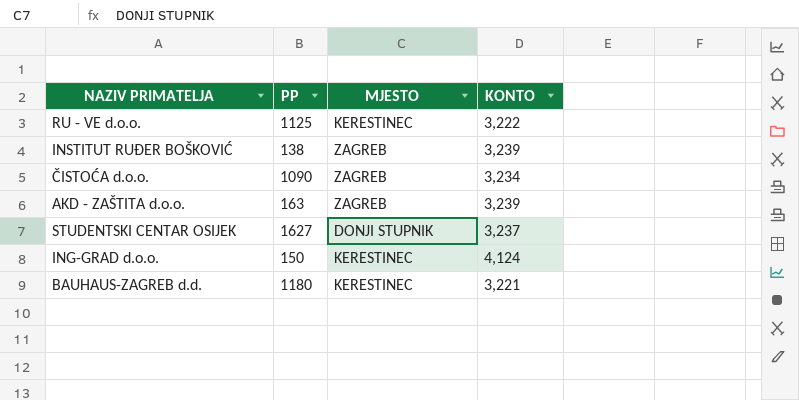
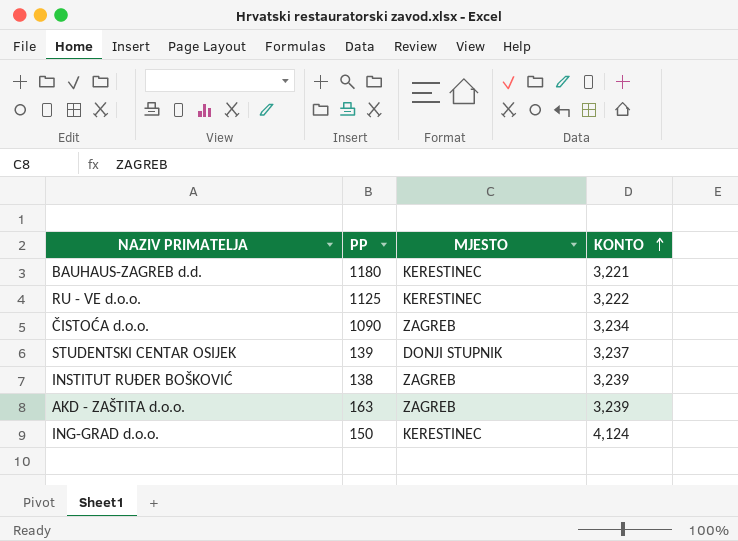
row order: none -> KONTO ascending
STUDENTSKI CENTAR OSIJEK | PP: 1627 -> 139

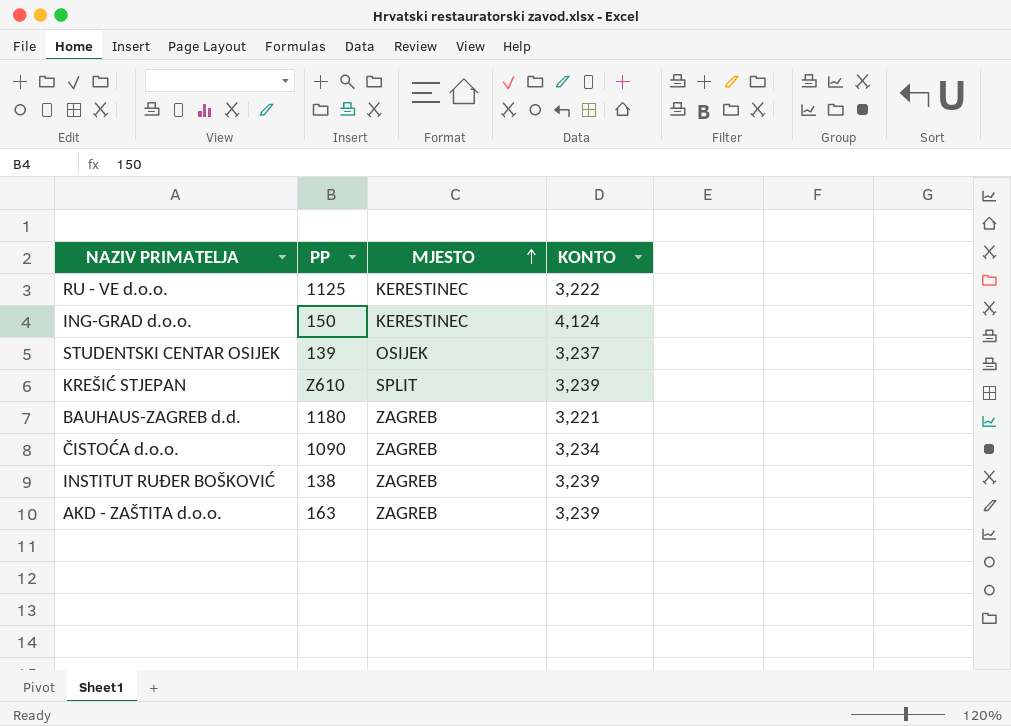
row order: KONTO ascending -> MJESTO ascending
STUDENTSKI CENTAR OSIJEK | MJESTO: DONJI STUPNIK -> OSIJEK
row KREŠIĆ STJEPAN: none -> Z610 | SPLIT | 3,239
BAUHAUS-ZAGREB d.d. | MJESTO: KERESTINEC -> ZAGREB

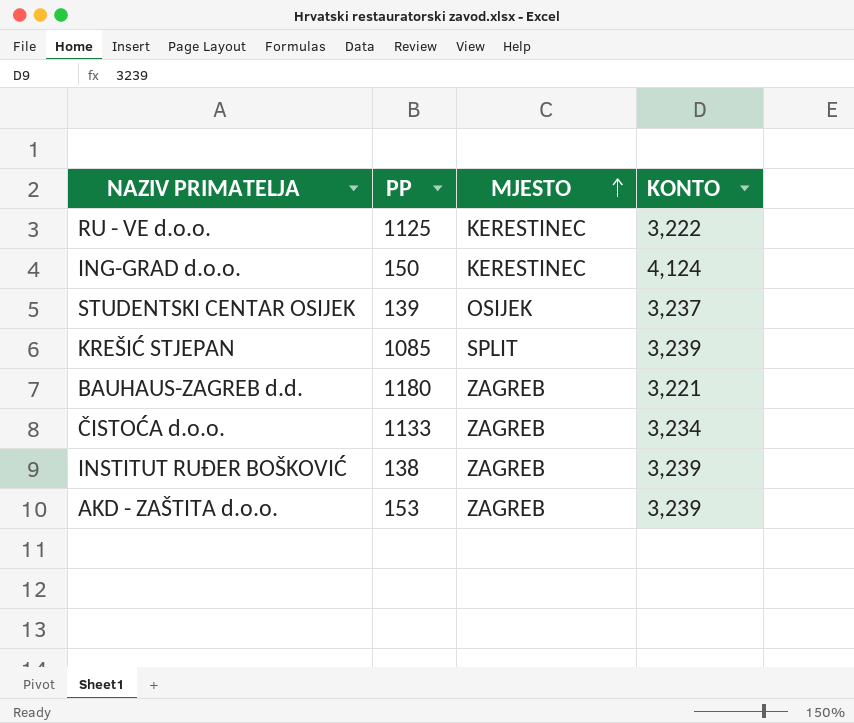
KREŠIĆ STJEPAN | PP: Z610 -> 1085
ČISTOĆA d.o.o. | PP: 1090 -> 1133
AKD - ZAŠTITA d.o.o. | PP: 163 -> 153

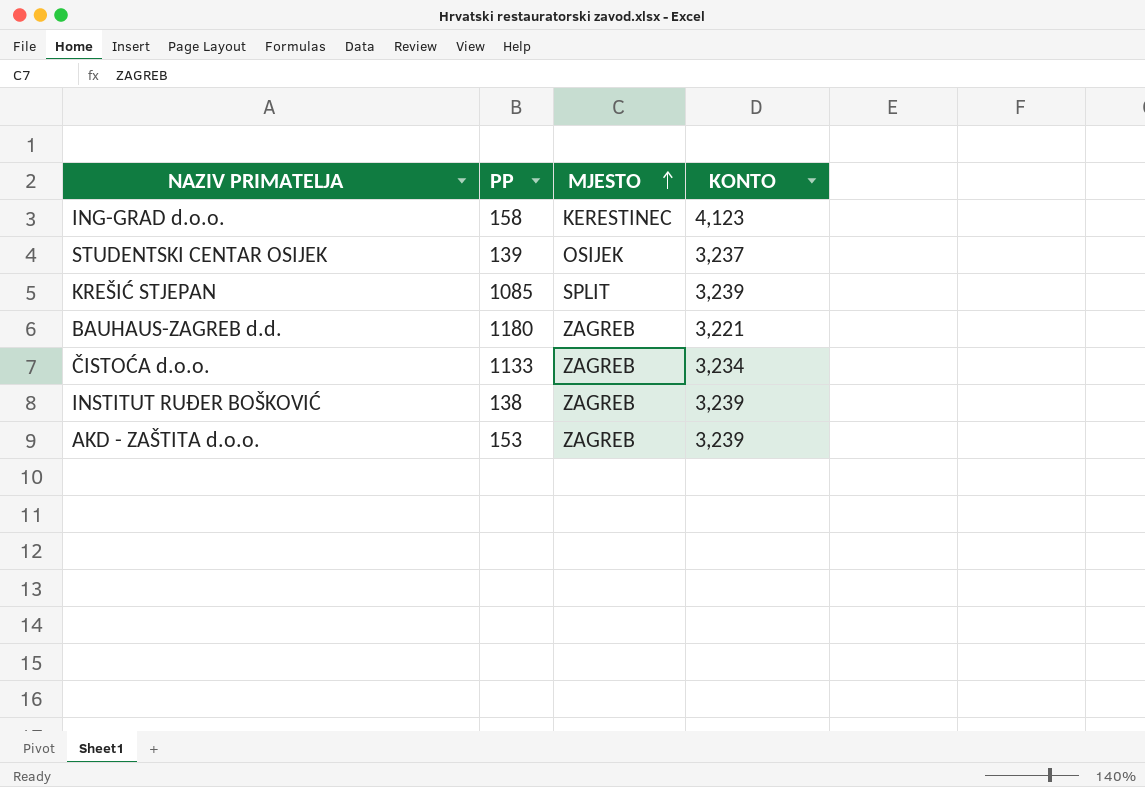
row RU - VE d.o.o.: 1125 | KERESTINEC | 3,222 -> none
ING-GRAD d.o.o. | PP: 150 -> 158
ING-GRAD d.o.o. | KONTO: 4,124 -> 4,123

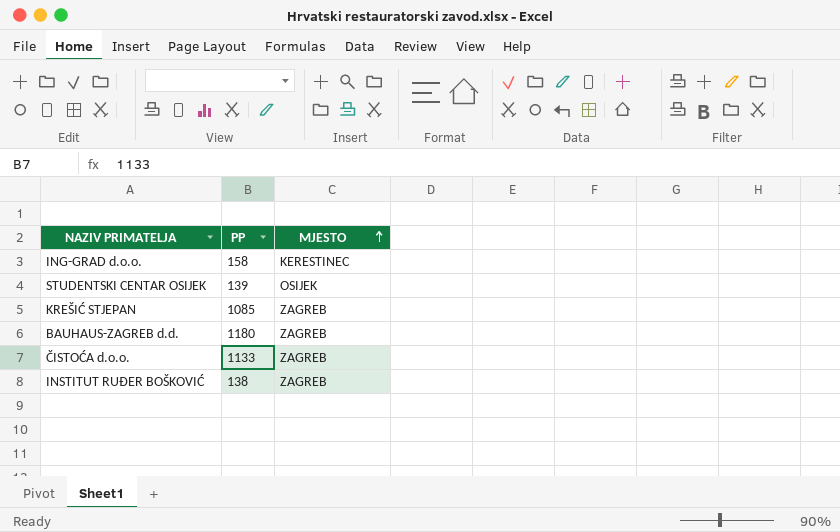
column KONTO | position: 4 -> none
row AKD - ZAŠTITA d.o.o.: 153 | ZAGREB | 3,239 -> none
KREŠIĆ STJEPAN | MJESTO: SPLIT -> ZAGREB

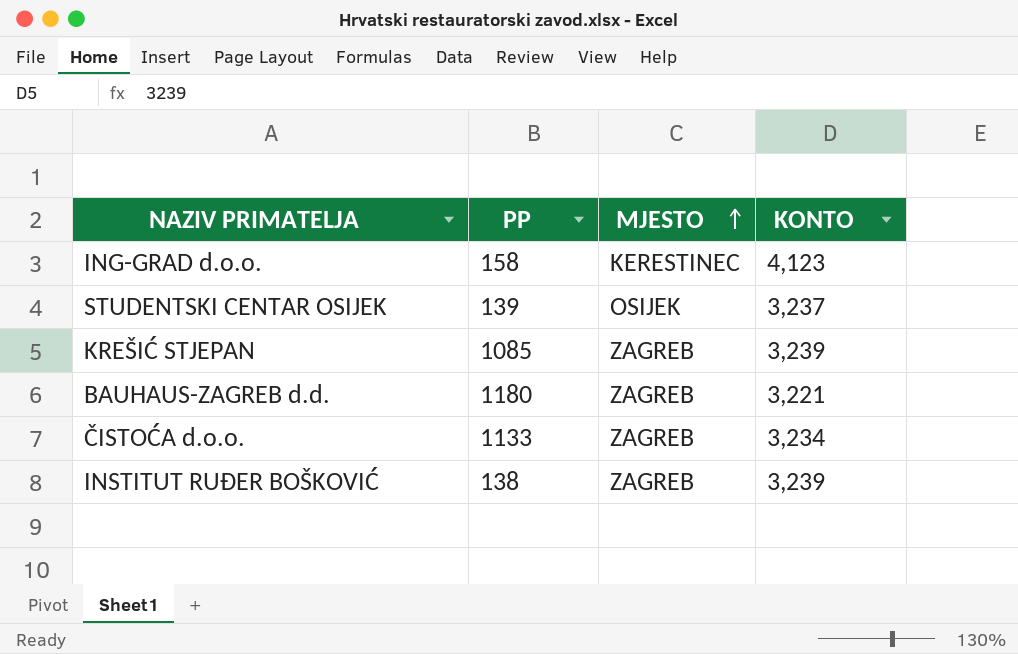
column KONTO | position: none -> 4

